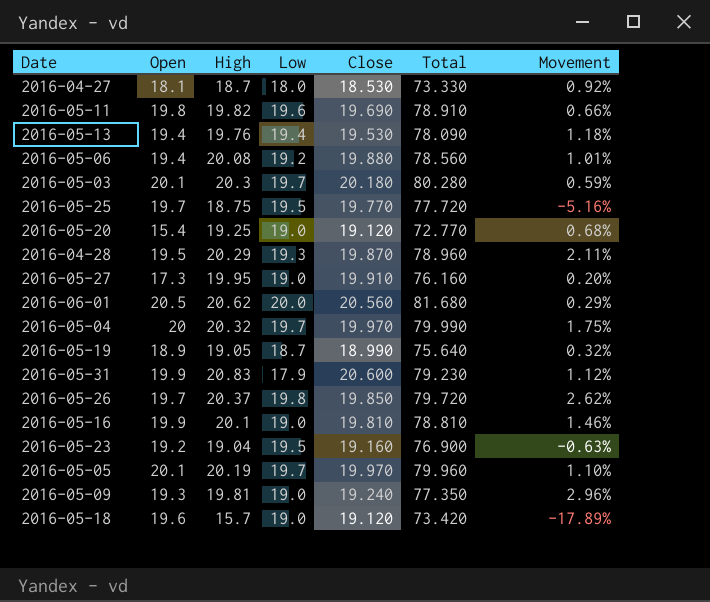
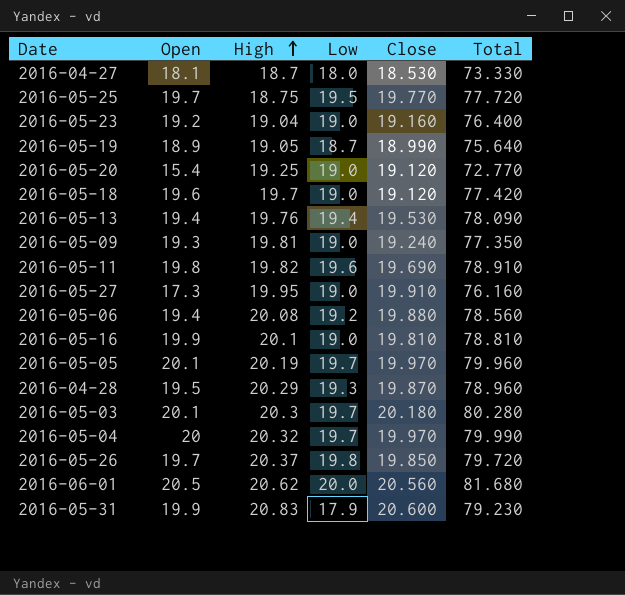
row order: none -> High ascending
column Movement | formula: ([High] - [Close]) / [Close] -> none
2016-05-23 | Low: 19.5 -> 19.0
2016-05-23 | Total: 76.900 -> 76.400
2016-05-18 | High: 15.7 -> 19.7
2016-05-18 | Total: 73.420 -> 77.420

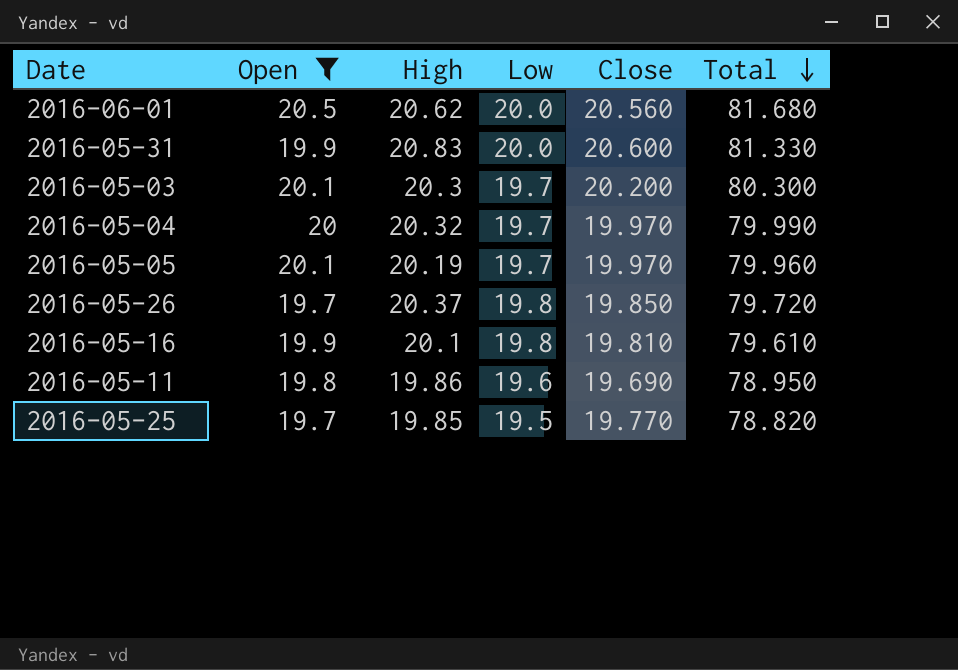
filter: none -> Open >= 19.7
row order: High ascending -> Total descending
2016-05-31 | Low: 17.9 -> 20.0
2016-05-31 | Total: 79.230 -> 81.330
2016-05-03 | Close: 20.180 -> 20.200
2016-05-03 | Total: 80.280 -> 80.300
2016-05-16 | Low: 19.0 -> 19.8
2016-05-16 | Total: 78.810 -> 79.610
2016-05-11 | High: 19.82 -> 19.86
2016-05-11 | Total: 78.910 -> 78.950
2016-05-25 | High: 18.75 -> 19.85
2016-05-25 | Total: 77.720 -> 78.820

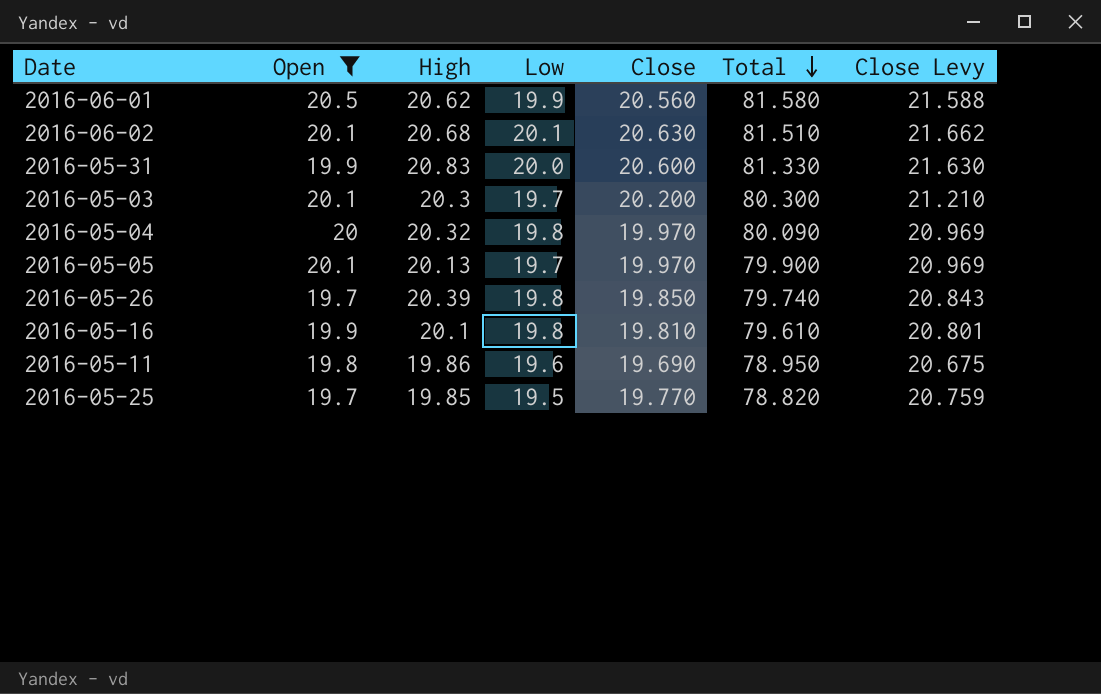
column Close Levy | formula: none -> [Close] * 1.05
2016-06-01 | Low: 20.0 -> 19.9
2016-06-01 | Total: 81.680 -> 81.580
row 2016-06-02: none -> 20.1 | 20.68 | 20.1 | 20.630 | 81.510 | 21.662
2016-05-04 | Low: 19.7 -> 19.8
2016-05-04 | Total: 79.990 -> 80.090
2016-05-05 | High: 20.19 -> 20.13
2016-05-05 | Total: 79.960 -> 79.900
2016-05-26 | High: 20.37 -> 20.39
2016-05-26 | Total: 79.720 -> 79.740

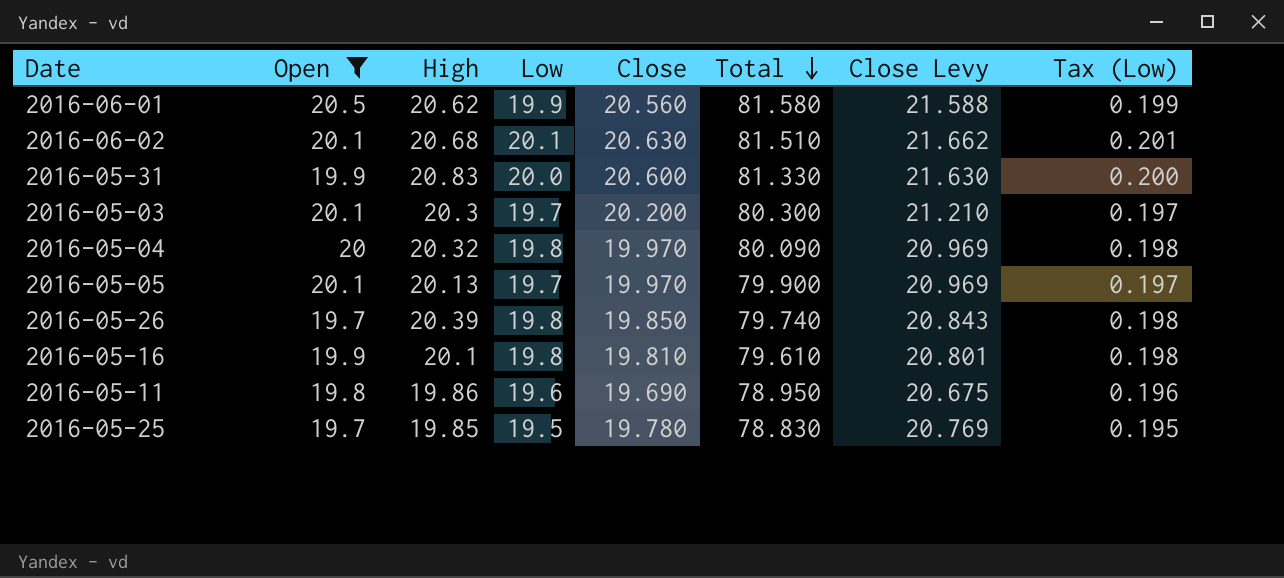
column Tax (Low) | formula: none -> [Low] * 0.01
2016-05-25 | Close: 19.770 -> 19.780
2016-05-25 | Total: 78.820 -> 78.830
2016-05-25 | Close Levy: 20.759 -> 20.769

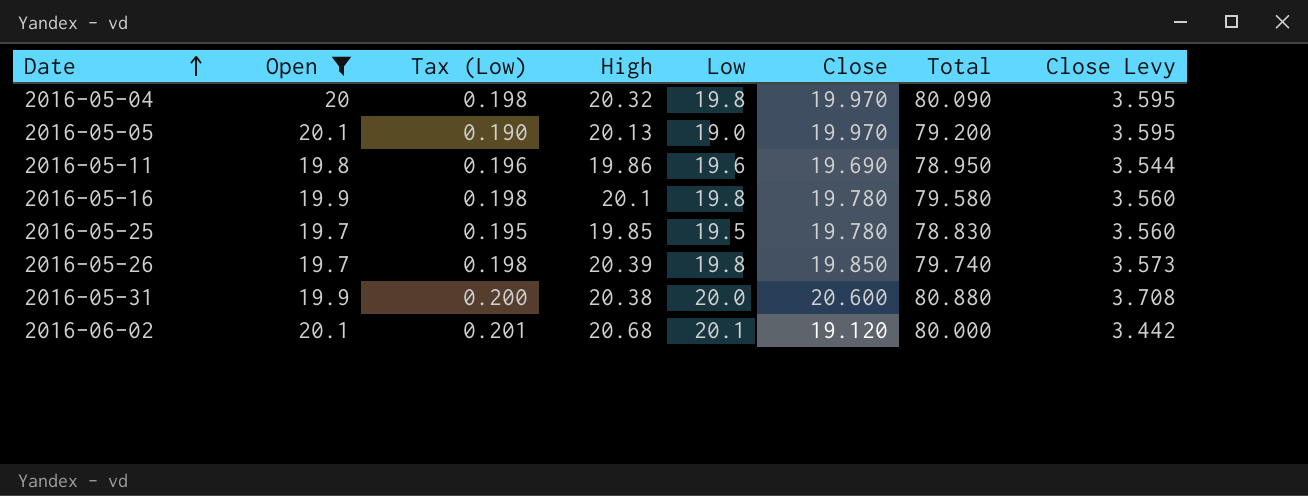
row order: Total descending -> Date ascending
column Tax (Low) | position: 8 -> 3
column Close Levy | formula: [Close] * 1.05 -> [Close] * 0.18
row 2016-06-01: 20.5 | 20.62 | 19.9 | 20.560 | 81.580 | 21.588 | 0.199 -> none
row 2016-05-03: 20.1 | 20.3 | 19.7 | 20.200 | 80.300 | 21.210 | 0.197 -> none
2016-05-05 | Tax (Low): 0.197 -> 0.190
2016-05-05 | Low: 19.7 -> 19.0
2016-05-05 | Total: 79.900 -> 79.200
2016-05-16 | Close: 19.810 -> 19.780
2016-05-16 | Total: 79.610 -> 79.580
2016-05-31 | High: 20.83 -> 20.38
2016-05-31 | Total: 81.330 -> 80.880
2016-06-02 | Close: 20.630 -> 19.120
2016-06-02 | Total: 81.510 -> 80.000

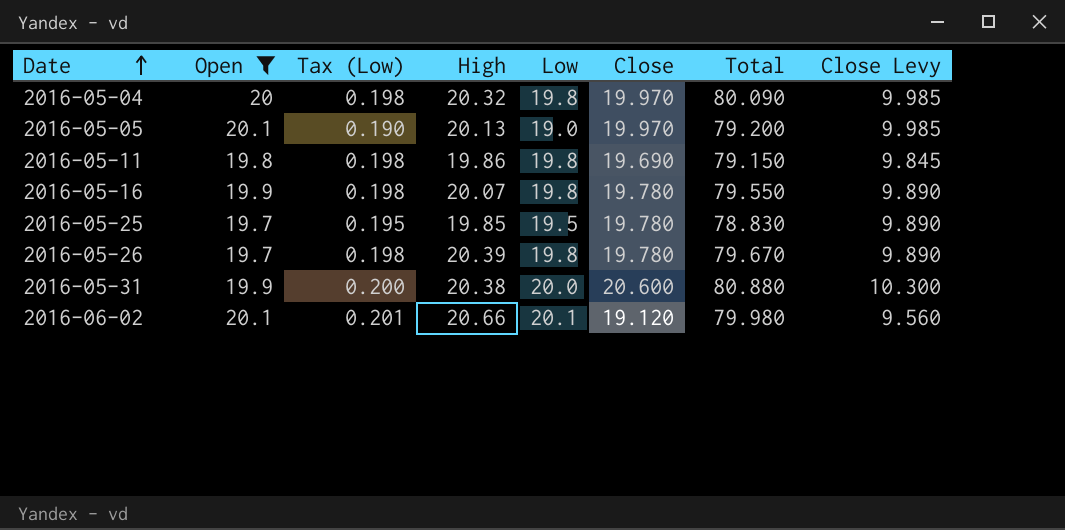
column Close Levy | formula: [Close] * 0.18 -> [Close] * 0.5
2016-05-11 | Tax (Low): 0.196 -> 0.198
2016-05-11 | Low: 19.6 -> 19.8
2016-05-11 | Total: 78.950 -> 79.150
2016-05-16 | High: 20.1 -> 20.07
2016-05-16 | Total: 79.580 -> 79.550
2016-05-26 | Close: 19.850 -> 19.780
2016-05-26 | Total: 79.740 -> 79.670
2016-06-02 | High: 20.68 -> 20.66
2016-06-02 | Total: 80.000 -> 79.980

